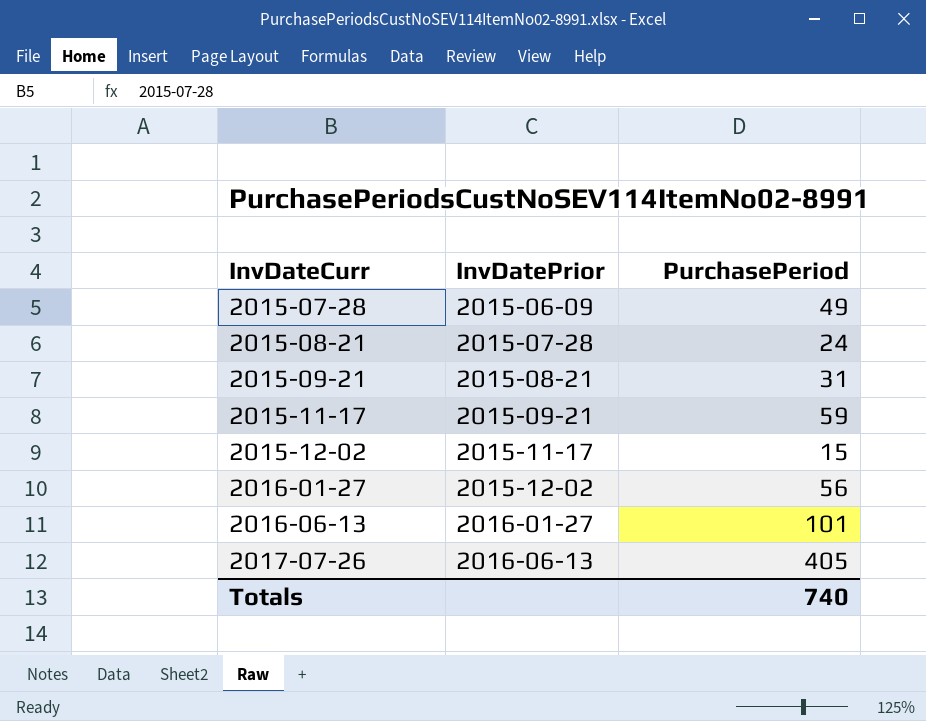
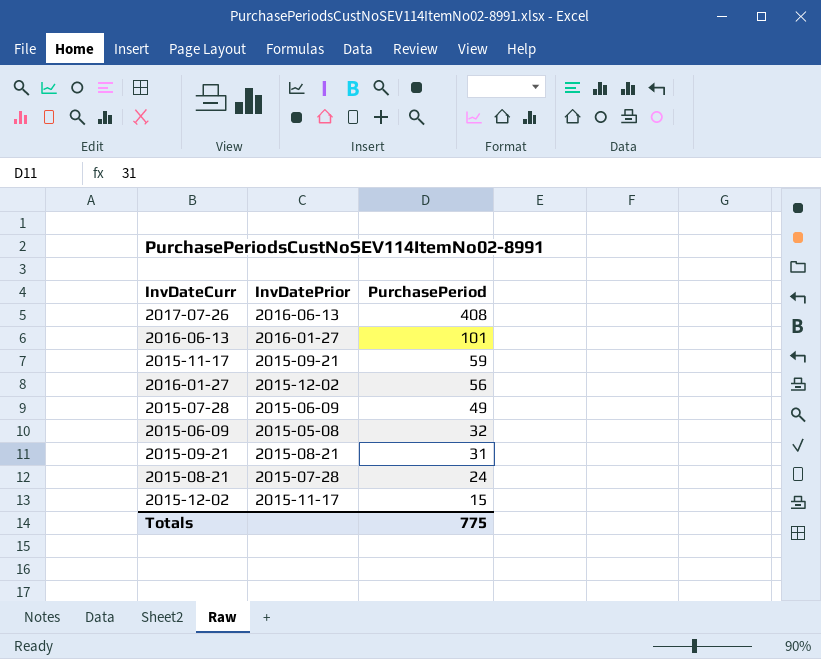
row order: InvDateCurr ascending -> PurchasePeriod descending
2017-07-26 | PurchasePeriod: 405 -> 408
row 2015-06-09: none -> 2015-05-08 | 32
Totals | PurchasePeriod: 740 -> 775

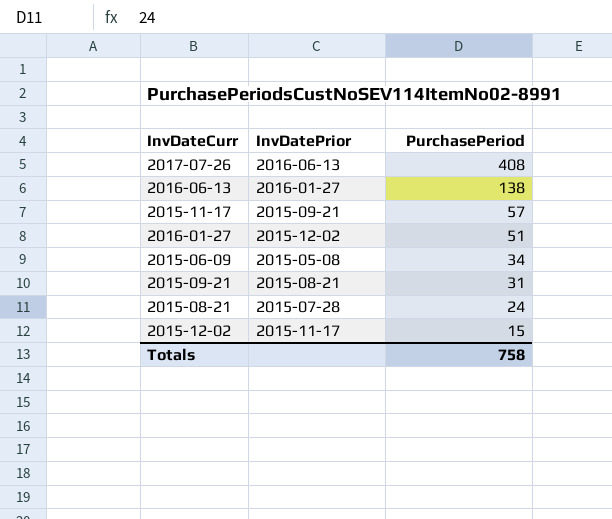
row 2015-07-28: 2015-06-09 | 49 -> none
2016-06-13 | PurchasePeriod: 101 -> 138
2015-11-17 | PurchasePeriod: 59 -> 57
2016-01-27 | PurchasePeriod: 56 -> 51
2015-06-09 | PurchasePeriod: 32 -> 34
Totals | PurchasePeriod: 775 -> 758

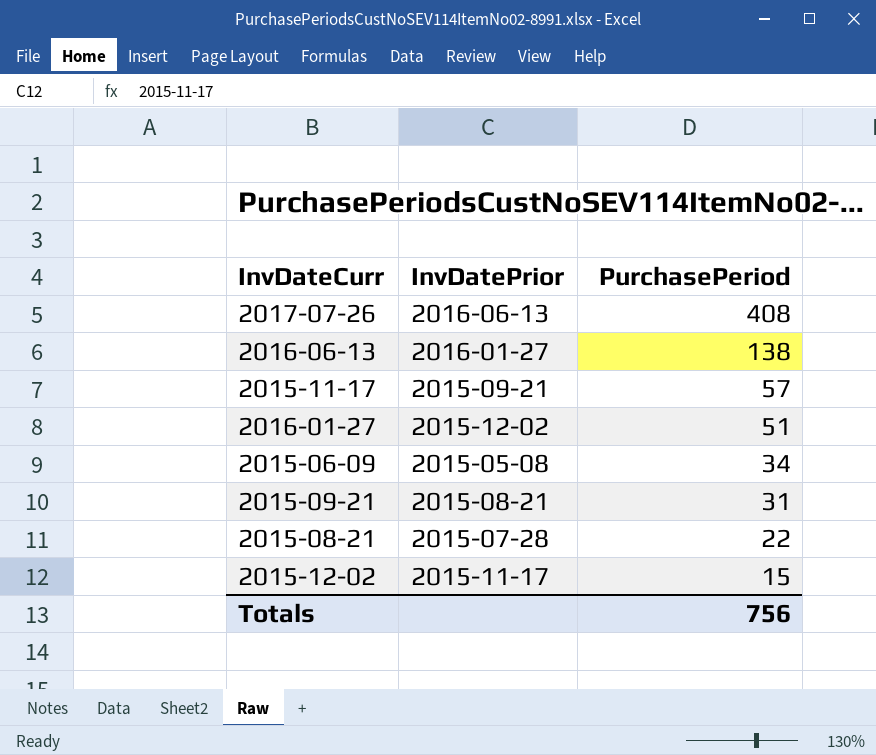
2015-08-21 | PurchasePeriod: 24 -> 22
Totals | PurchasePeriod: 758 -> 756

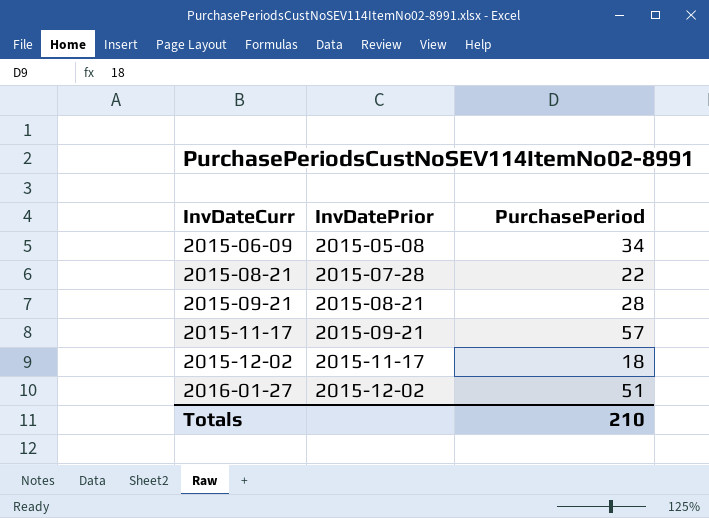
row order: PurchasePeriod descending -> InvDateCurr ascending
row 2017-07-26: 2016-06-13 | 408 -> none
row 2016-06-13: 2016-01-27 | 138 -> none
2015-09-21 | PurchasePeriod: 31 -> 28
2015-12-02 | PurchasePeriod: 15 -> 18
Totals | PurchasePeriod: 756 -> 210

